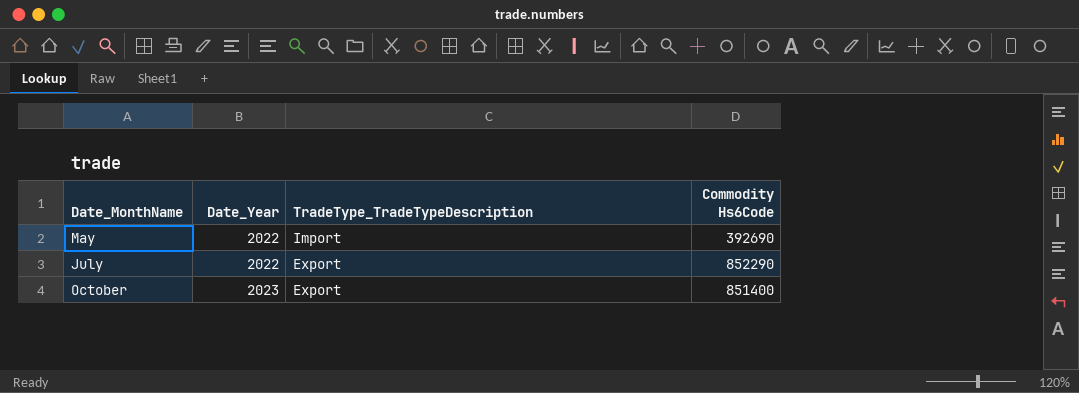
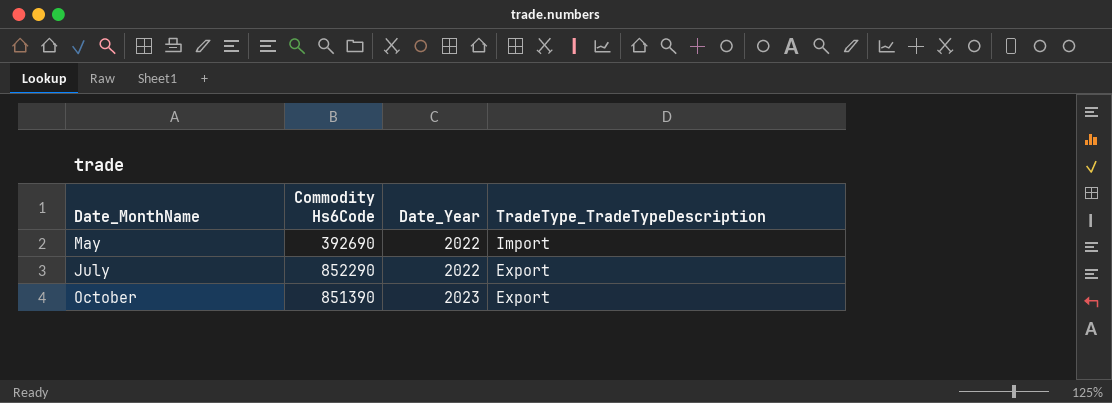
column Commodity Hs6Code | position: 4 -> 2
October | Commodity Hs6Code: 851400 -> 851390

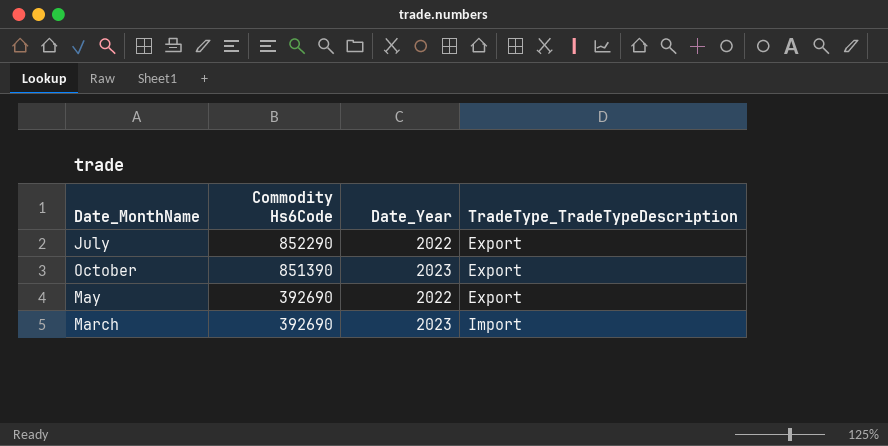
row order: Date_MonthName ascending -> Commodity Hs6Code descending
May | TradeType_TradeTypeDescription: Import -> Export
row March: none -> 392690 | 2023 | Import

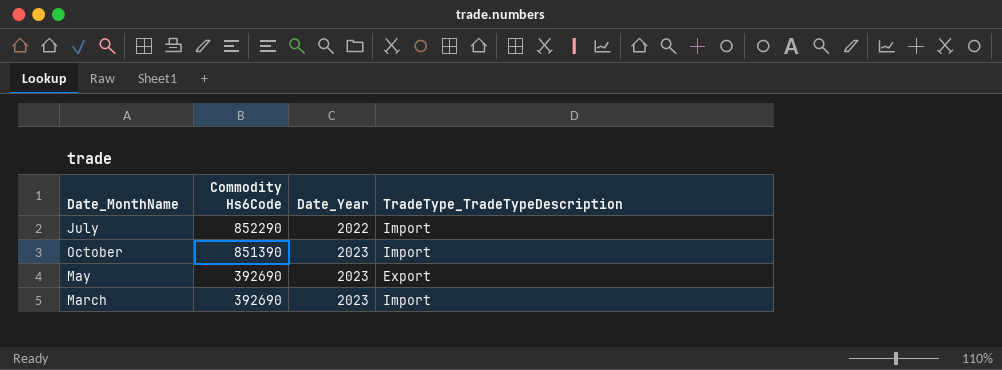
July | TradeType_TradeTypeDescription: Export -> Import
October | TradeType_TradeTypeDescription: Export -> Import
May | Date_Year: 2022 -> 2023

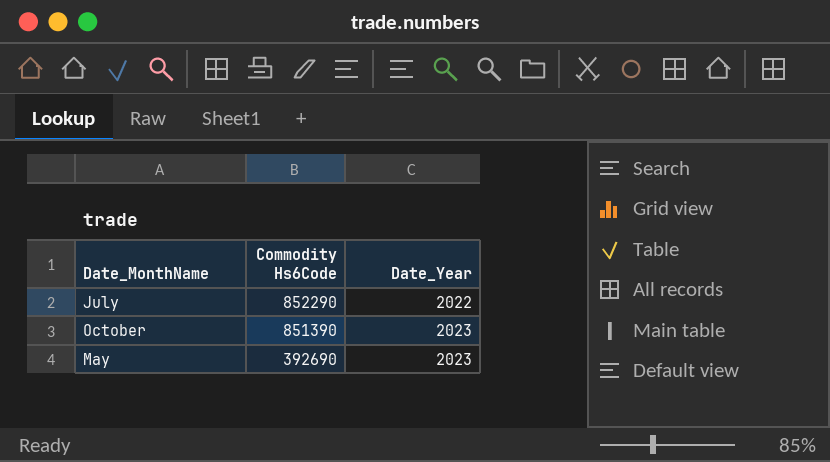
column TradeType_TradeTypeDescription | position: 4 -> none
row March: 392690 | 2023 | Import -> none

